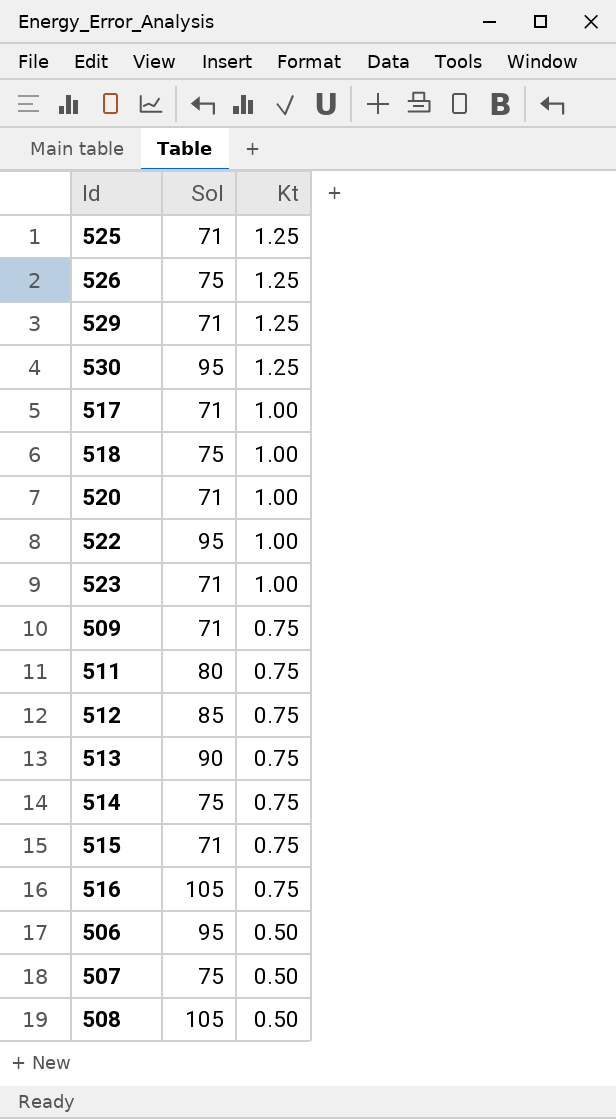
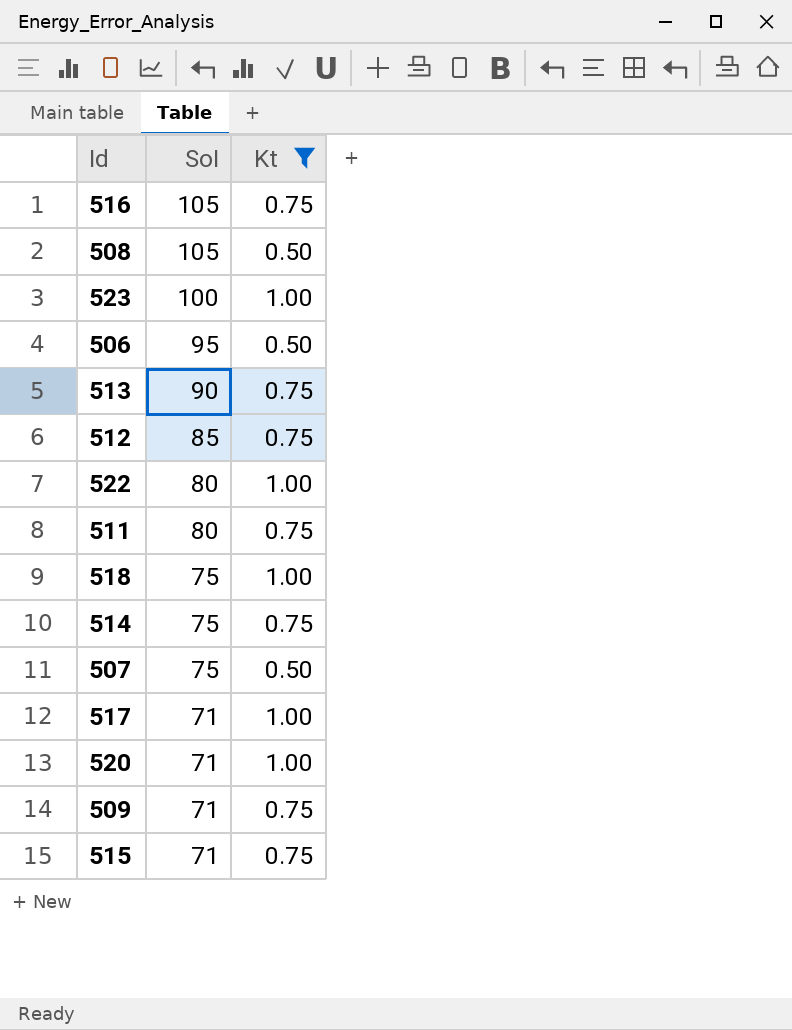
filter: none -> Kt != 1.25
row order: Kt descending -> SoI descending
523 | SoI: 71 -> 100
522 | SoI: 95 -> 80

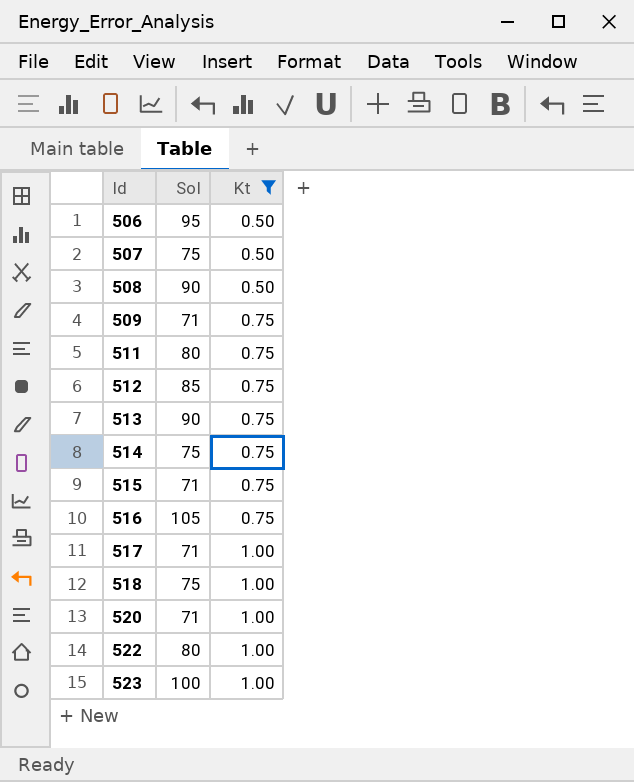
row order: SoI descending -> Id ascending
508 | SoI: 105 -> 90

